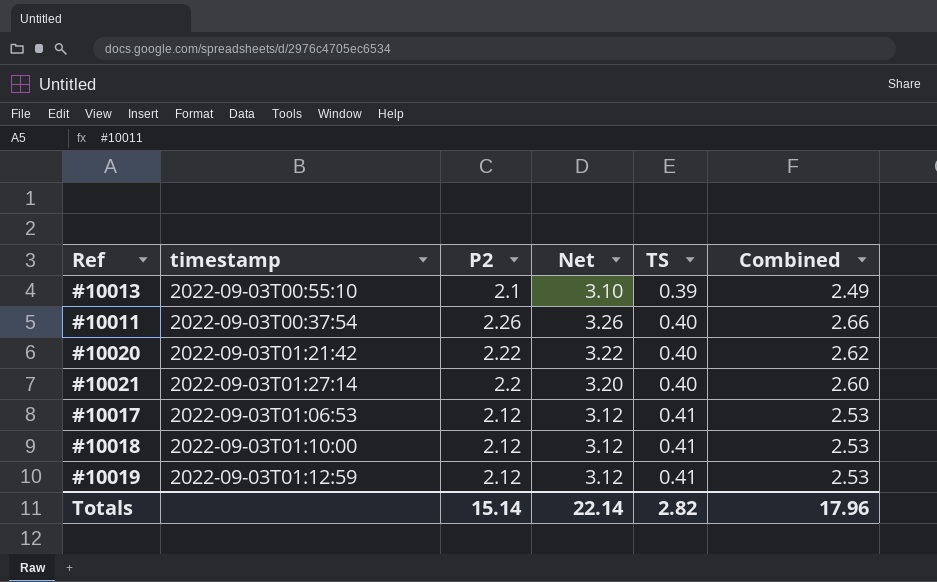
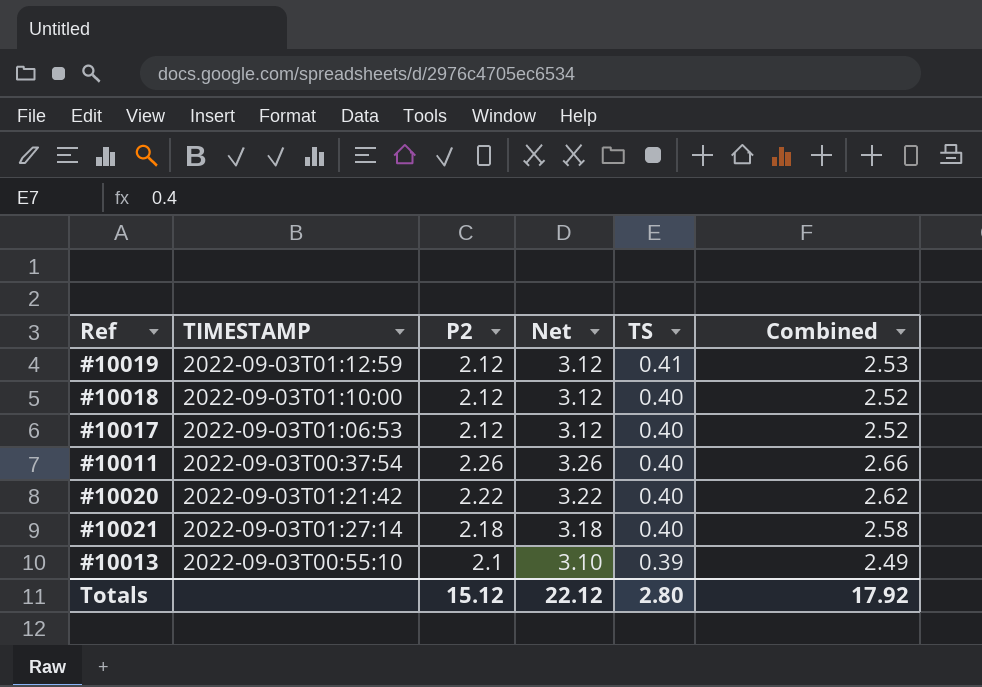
row order: TS ascending -> TS descending
column name: timestamp -> TIMESTAMP
#10018 | TS: 0.41 -> 0.40
#10018 | Combined: 2.53 -> 2.52
#10017 | TS: 0.41 -> 0.40
#10017 | Combined: 2.53 -> 2.52
#10021 | P2: 2.2 -> 2.18
#10021 | Net: 3.20 -> 3.18
#10021 | Combined: 2.60 -> 2.58
Totals | P2: 15.14 -> 15.12
Totals | Net: 22.14 -> 22.12
Totals | TS: 2.82 -> 2.80
Totals | Combined: 17.96 -> 17.92

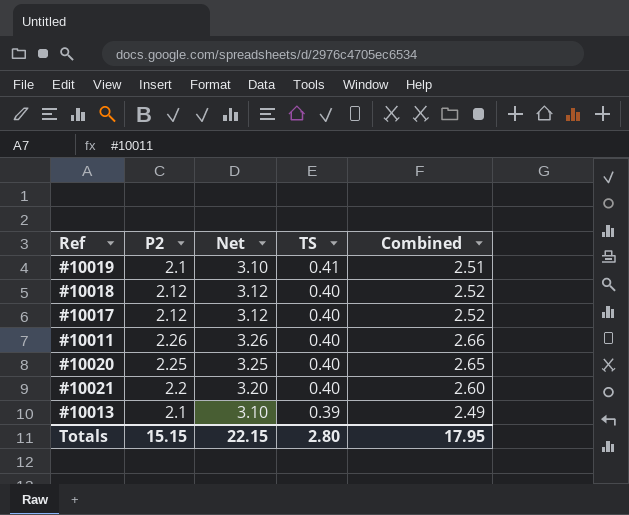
column TIMESTAMP | position: 2 -> none
#10019 | P2: 2.12 -> 2.1
#10019 | Net: 3.12 -> 3.10
#10019 | Combined: 2.53 -> 2.51
#10020 | P2: 2.22 -> 2.25
#10020 | Net: 3.22 -> 3.25
#10020 | Combined: 2.62 -> 2.65
#10021 | P2: 2.18 -> 2.2
#10021 | Net: 3.18 -> 3.20
#10021 | Combined: 2.58 -> 2.60
Totals | P2: 15.12 -> 15.15
Totals | Net: 22.12 -> 22.15
Totals | Combined: 17.92 -> 17.95

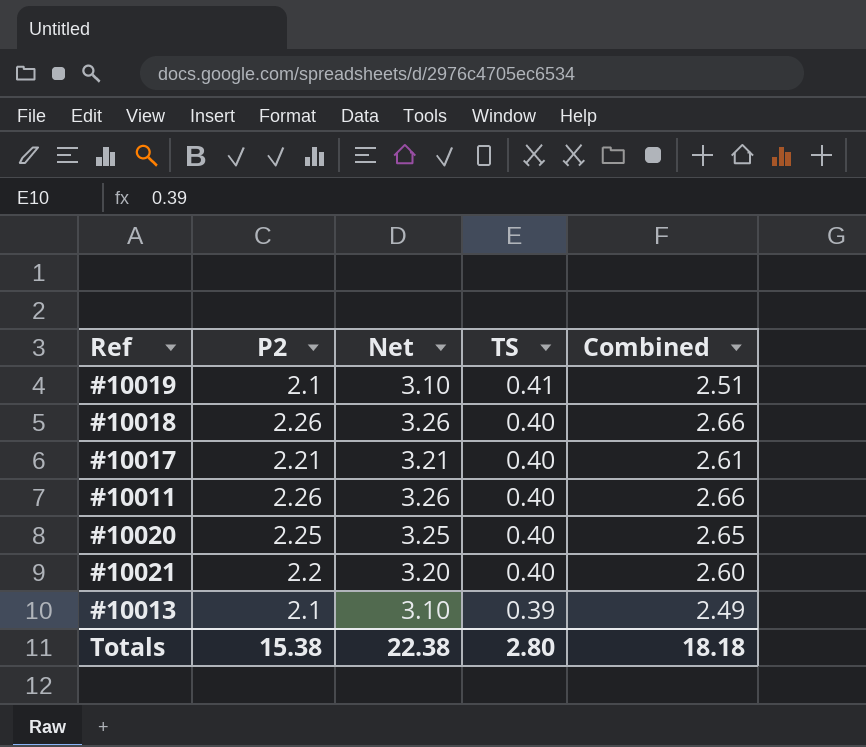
#10018 | P2: 2.12 -> 2.26
#10018 | Net: 3.12 -> 3.26
#10018 | Combined: 2.52 -> 2.66
#10017 | P2: 2.12 -> 2.21
#10017 | Net: 3.12 -> 3.21
#10017 | Combined: 2.52 -> 2.61
Totals | P2: 15.15 -> 15.38
Totals | Net: 22.15 -> 22.38
Totals | Combined: 17.95 -> 18.18

